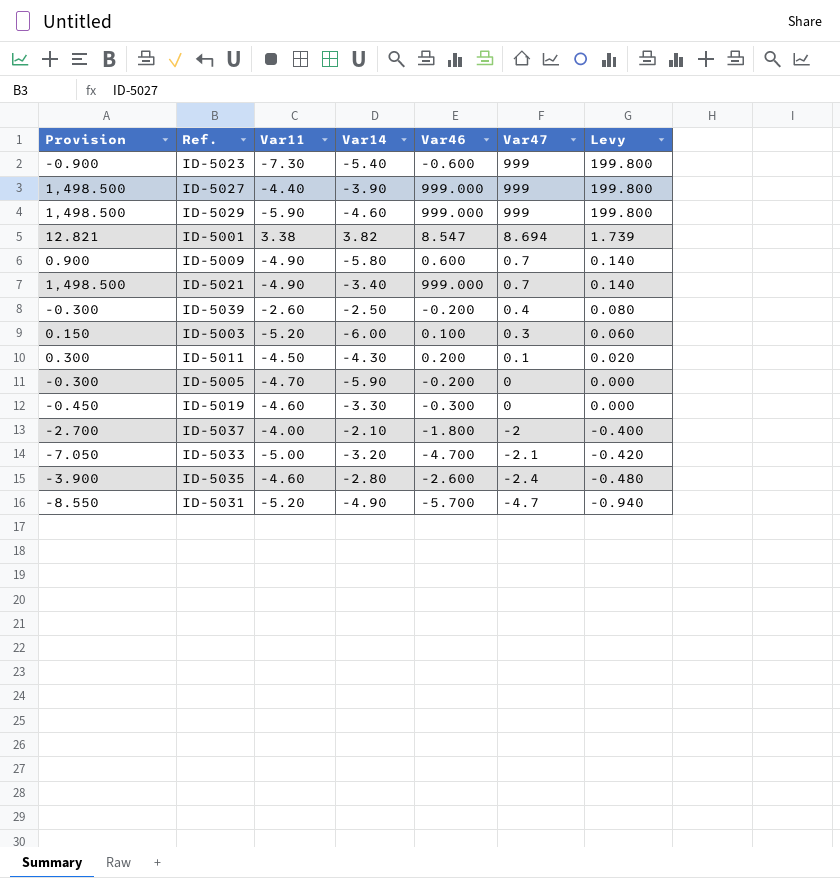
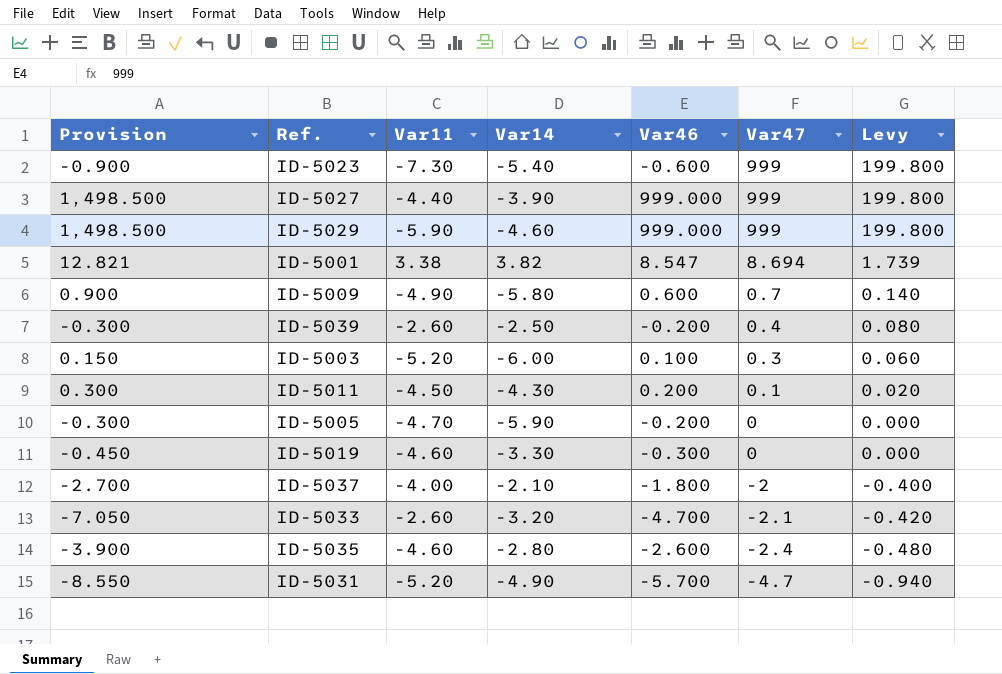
row ID-5021: 1,498.500 | -4.90 | -3.40 | 999.000 | 0.7 | 0.140 -> none
ID-5033 | Var11: -5.00 -> -2.60

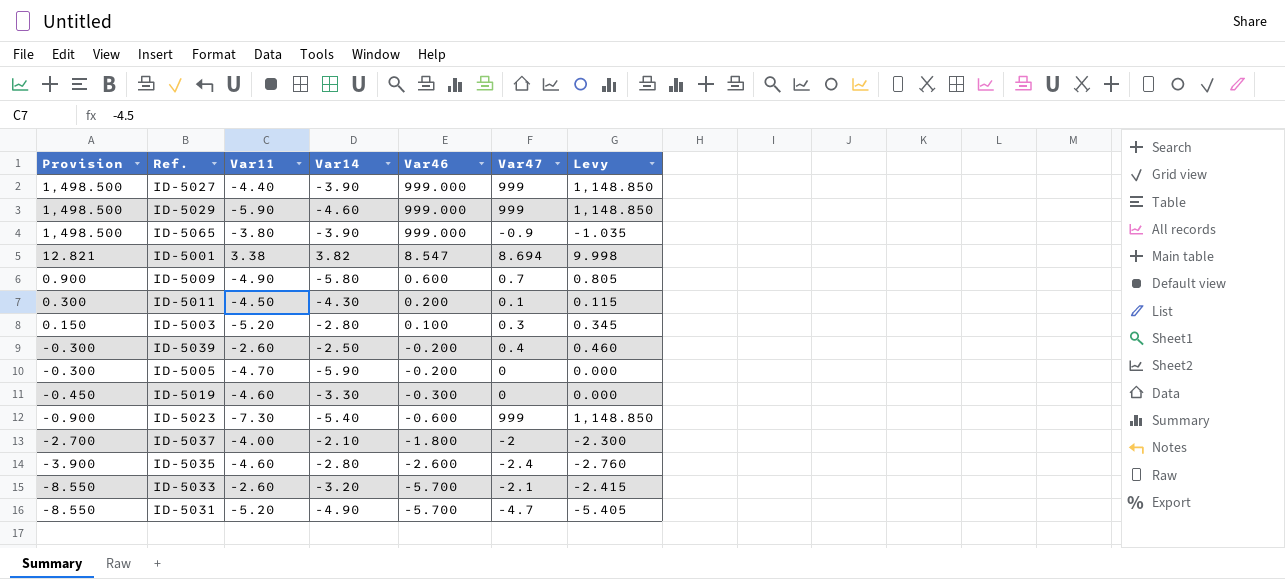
row order: Var47 descending -> Provision descending
column Levy | formula: [Var47] * 0.2 -> [Var47] * 1.15
row ID-5065: none -> 1,498.500 | -3.80 | -3.90 | 999.000 | -0.9 | -1.035
ID-5003 | Var14: -6.00 -> -2.80
ID-5033 | Provision: -7.050 -> -8.550
ID-5033 | Var46: -4.700 -> -5.700

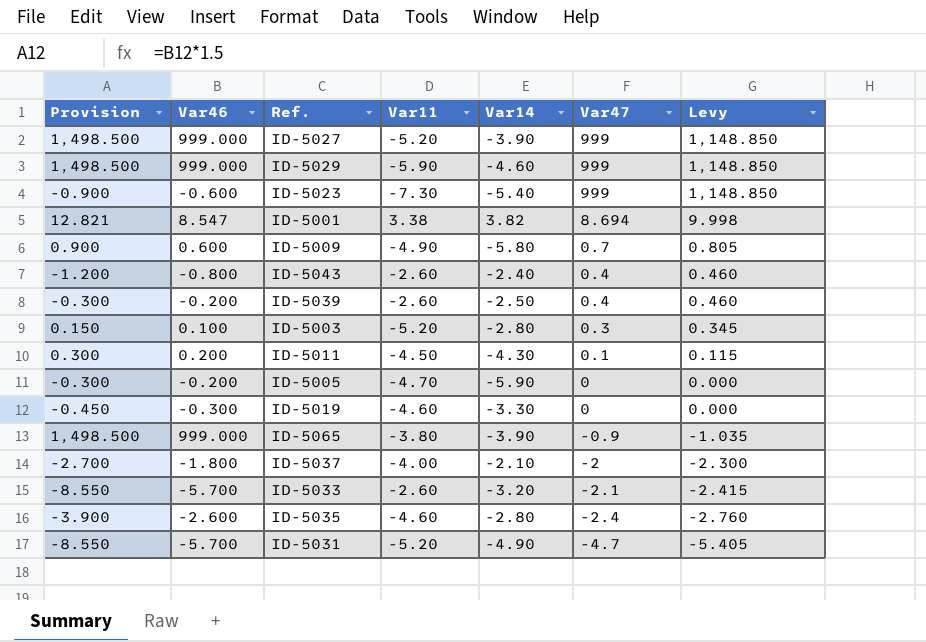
row order: Provision descending -> Var47 descending
column Var46 | position: 5 -> 2
ID-5027 | Var11: -4.40 -> -5.20
row ID-5043: none -> -1.200 | -0.800 | -2.60 | -2.40 | 0.4 | 0.460

